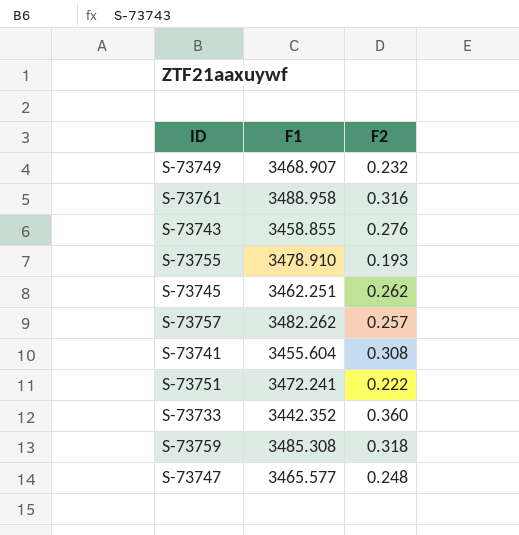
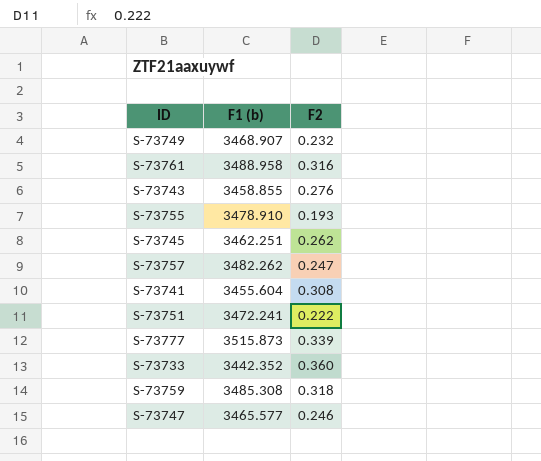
column name: F1 -> F1 (b)
S-73757 | F2: 0.257 -> 0.247
row S-73777: none -> 3515.873 | 0.339
S-73747 | F2: 0.248 -> 0.246

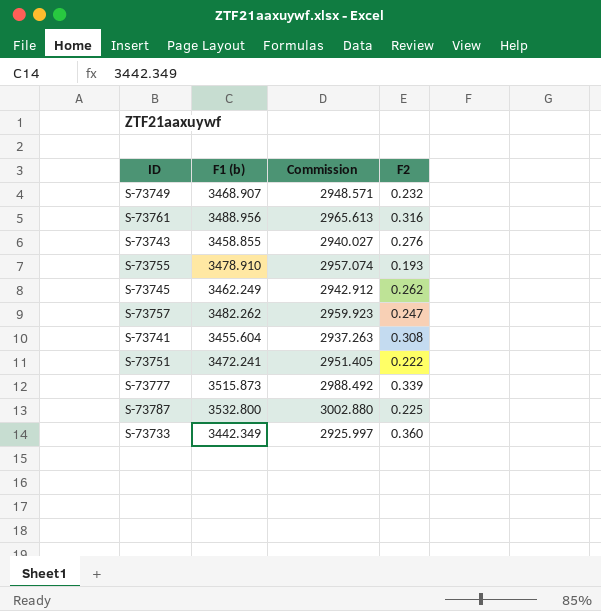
column Commission | formula: none -> [F1 (b)] * 0.85
row S-73759: 3485.308 | 0.318 -> none
row S-73747: 3465.577 | 0.246 -> none
S-73761 | F1 (b): 3488.958 -> 3488.956
S-73745 | F1 (b): 3462.251 -> 3462.249
row S-73787: none -> 3532.800 | 3002.880 | 0.225
S-73733 | F1 (b): 3442.352 -> 3442.349

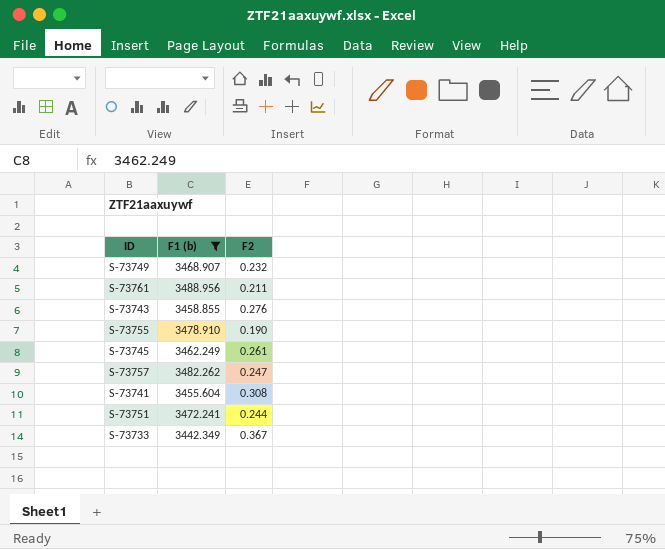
filter: none -> F1 (b) <= 3488.956
column Commission | formula: [F1 (b)] * 0.85 -> none
S-73761 | F2: 0.316 -> 0.211
S-73755 | F2: 0.193 -> 0.190
S-73745 | F2: 0.262 -> 0.261
S-73751 | F2: 0.222 -> 0.244
S-73733 | F2: 0.360 -> 0.367

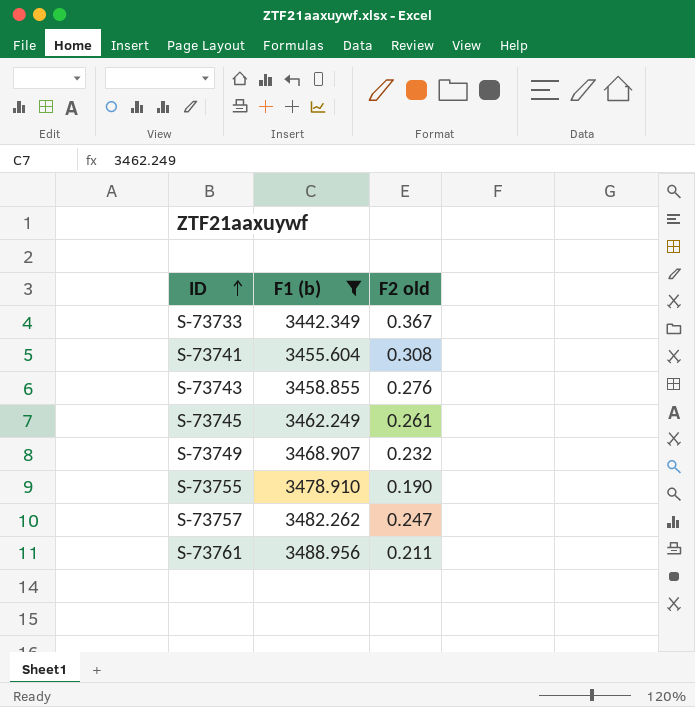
row order: none -> ID ascending
column name: F2 -> F2 old
row S-73751: 3472.241 | 0.244 -> none

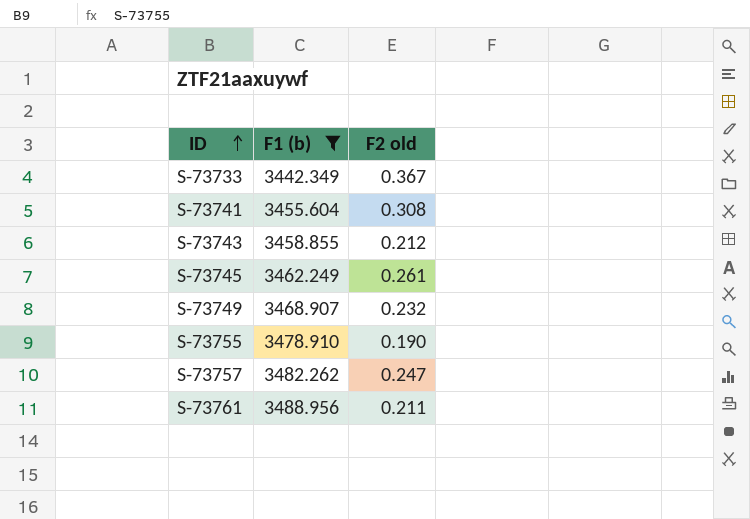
S-73743 | F2 old: 0.276 -> 0.212

